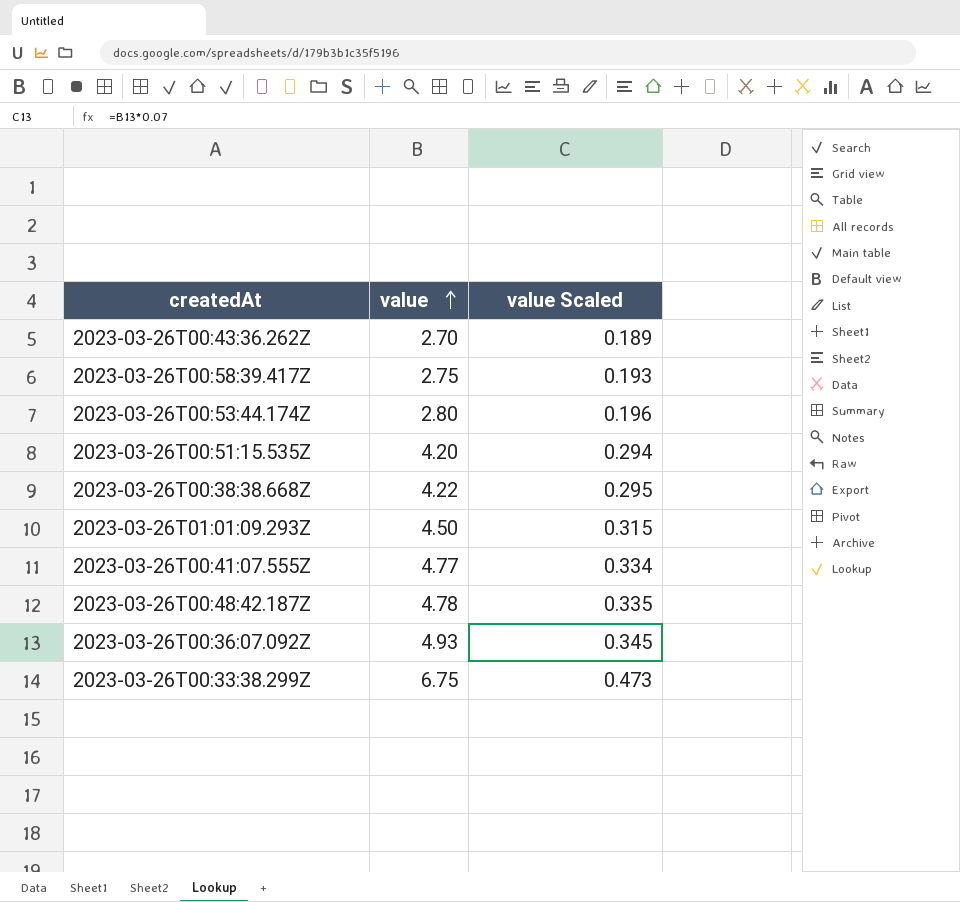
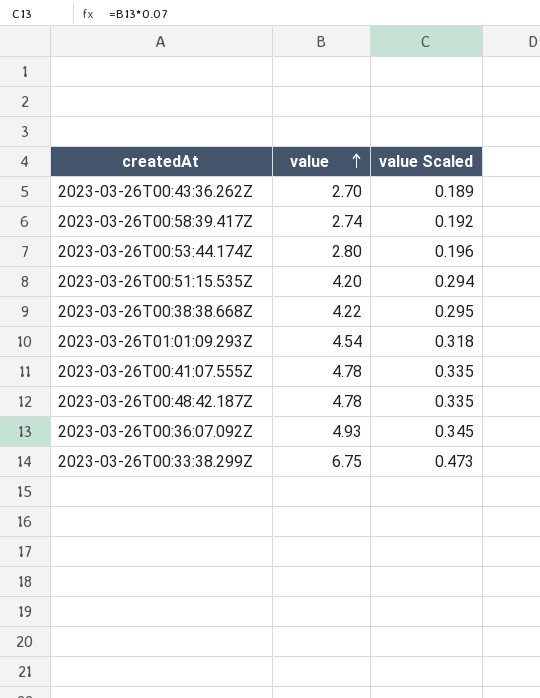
2023-03-26T00:58:39.417Z | value: 2.75 -> 2.74
2023-03-26T00:58:39.417Z | value Scaled: 0.193 -> 0.192
2023-03-26T01:01:09.293Z | value: 4.50 -> 4.54
2023-03-26T01:01:09.293Z | value Scaled: 0.315 -> 0.318
2023-03-26T00:41:07.555Z | value: 4.77 -> 4.78
2023-03-26T00:41:07.555Z | value Scaled: 0.334 -> 0.335

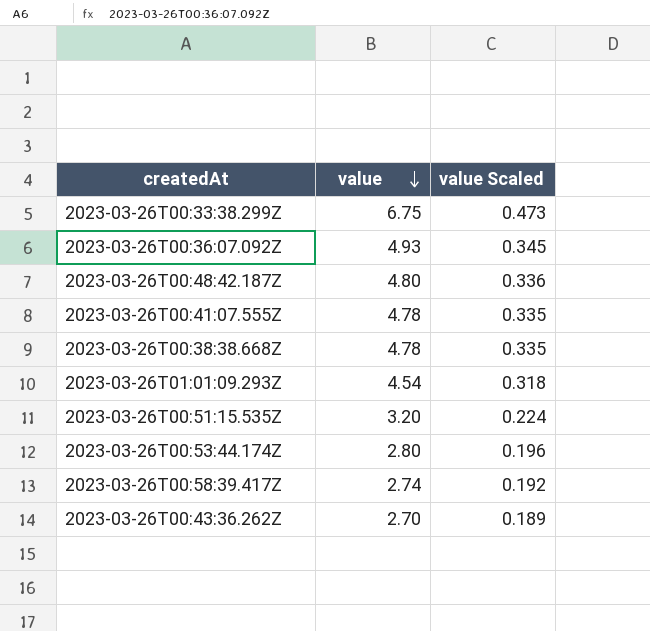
row order: value ascending -> value descending
2023-03-26T00:48:42.187Z | value: 4.78 -> 4.80
2023-03-26T00:48:42.187Z | value Scaled: 0.335 -> 0.336
2023-03-26T00:38:38.668Z | value: 4.22 -> 4.78
2023-03-26T00:38:38.668Z | value Scaled: 0.295 -> 0.335
2023-03-26T00:51:15.535Z | value: 4.20 -> 3.20
2023-03-26T00:51:15.535Z | value Scaled: 0.294 -> 0.224

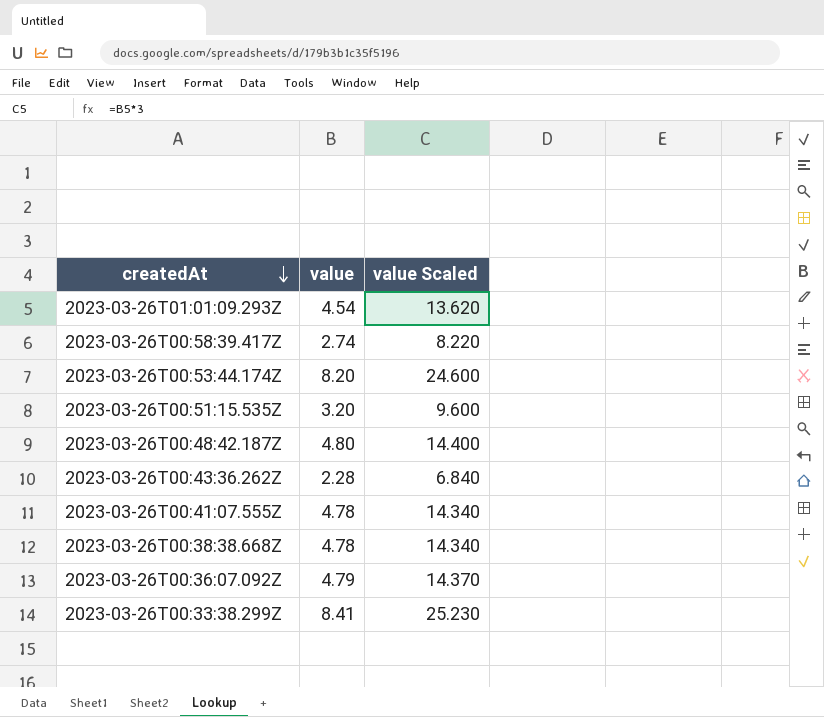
row order: value descending -> createdAt descending
column value Scaled | formula: [value] * 0.07 -> [value] * 3
2023-03-26T00:53:44.174Z | value: 2.80 -> 8.20
2023-03-26T00:43:36.262Z | value: 2.70 -> 2.28
2023-03-26T00:36:07.092Z | value: 4.93 -> 4.79
2023-03-26T00:33:38.299Z | value: 6.75 -> 8.41

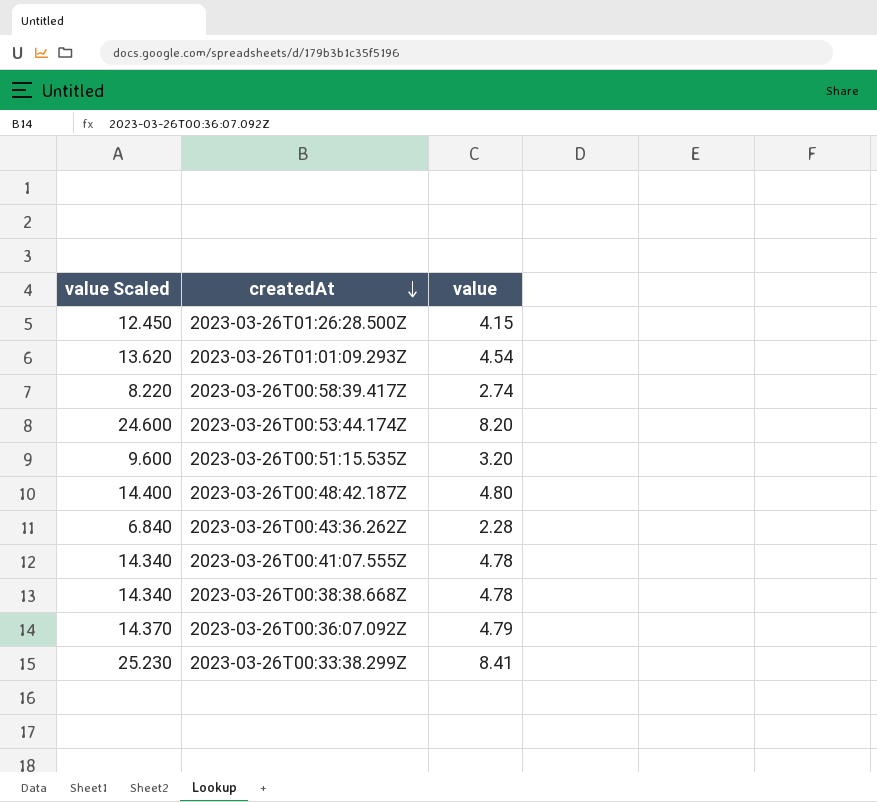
column value Scaled | position: 3 -> 1
row 2023-03-26T01:26:28.500Z: none -> 12.450 | 4.15

